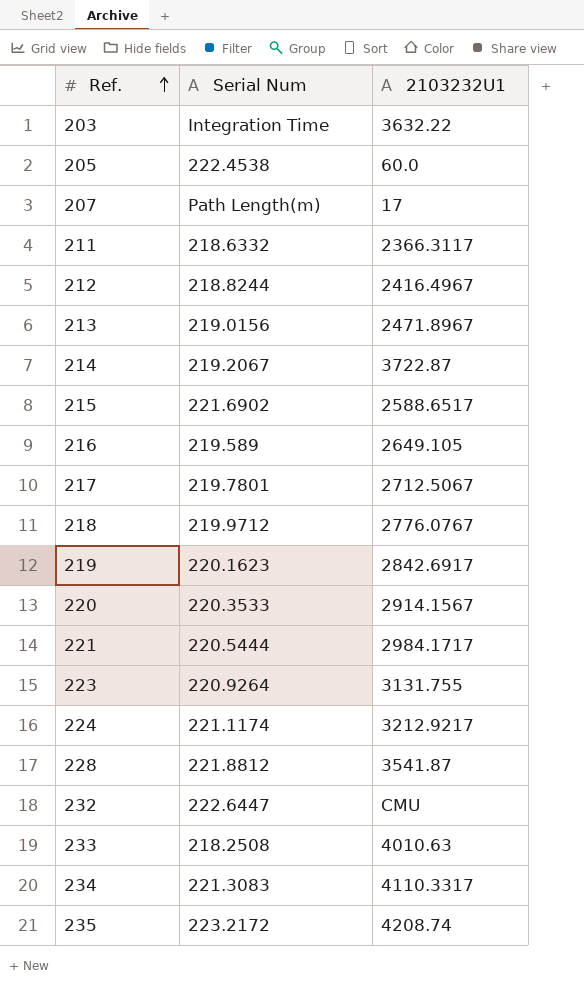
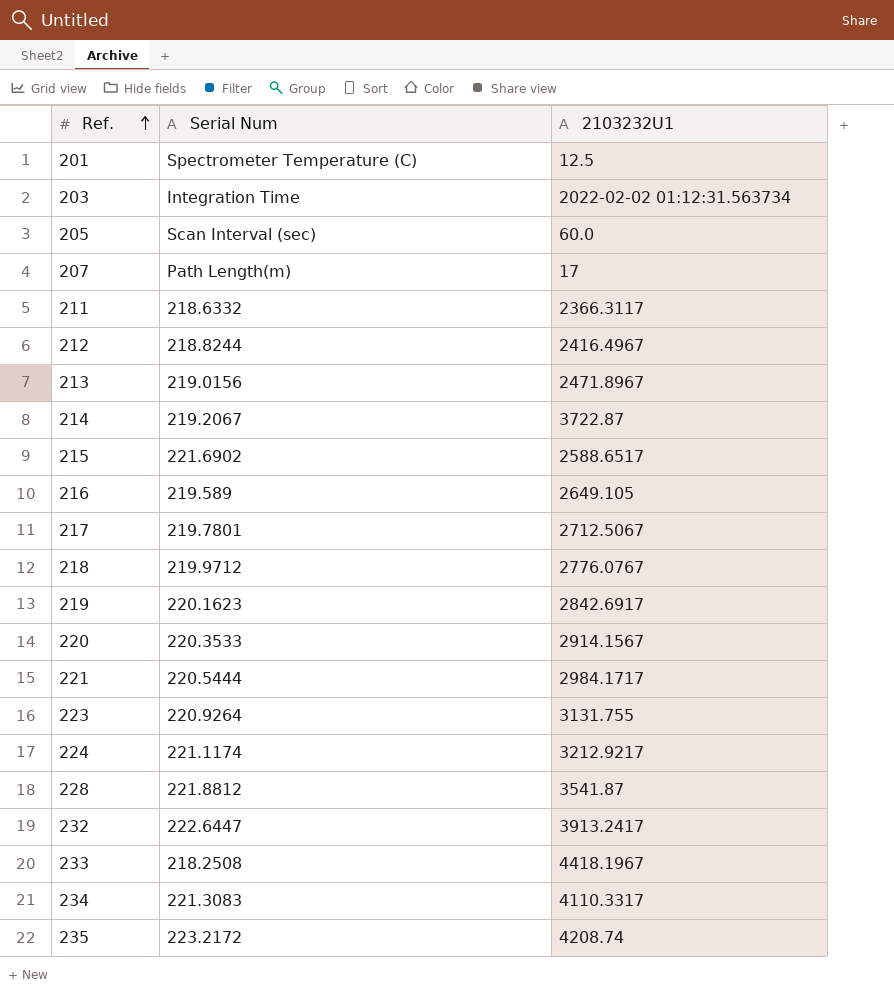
row 201: none -> Spectrometer Temperature (C) | 12.5
203 | 2103232U1: 3632.22 -> 2022-02-02 01:12:31.563734
205 | Serial Num: 222.4538 -> Scan Interval (sec)
232 | 2103232U1: CMU -> 3913.2417
233 | 2103232U1: 4010.63 -> 4418.1967

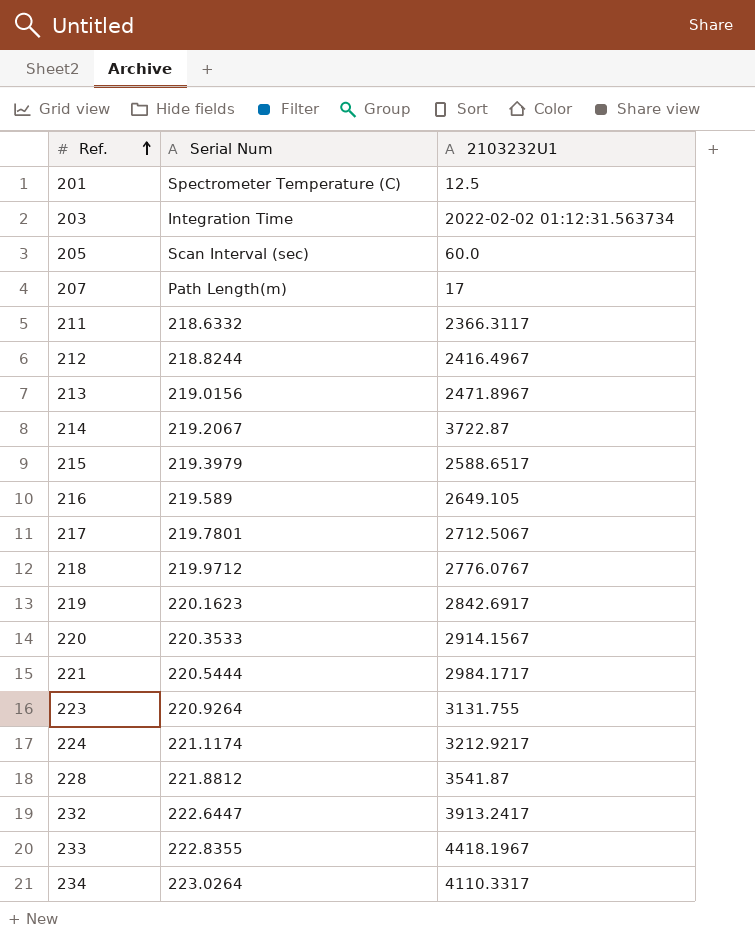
row 235: 223.2172 | 4208.74 -> none
215 | Serial Num: 221.6902 -> 219.3979
233 | Serial Num: 218.2508 -> 222.8355
234 | Serial Num: 221.3083 -> 223.0264

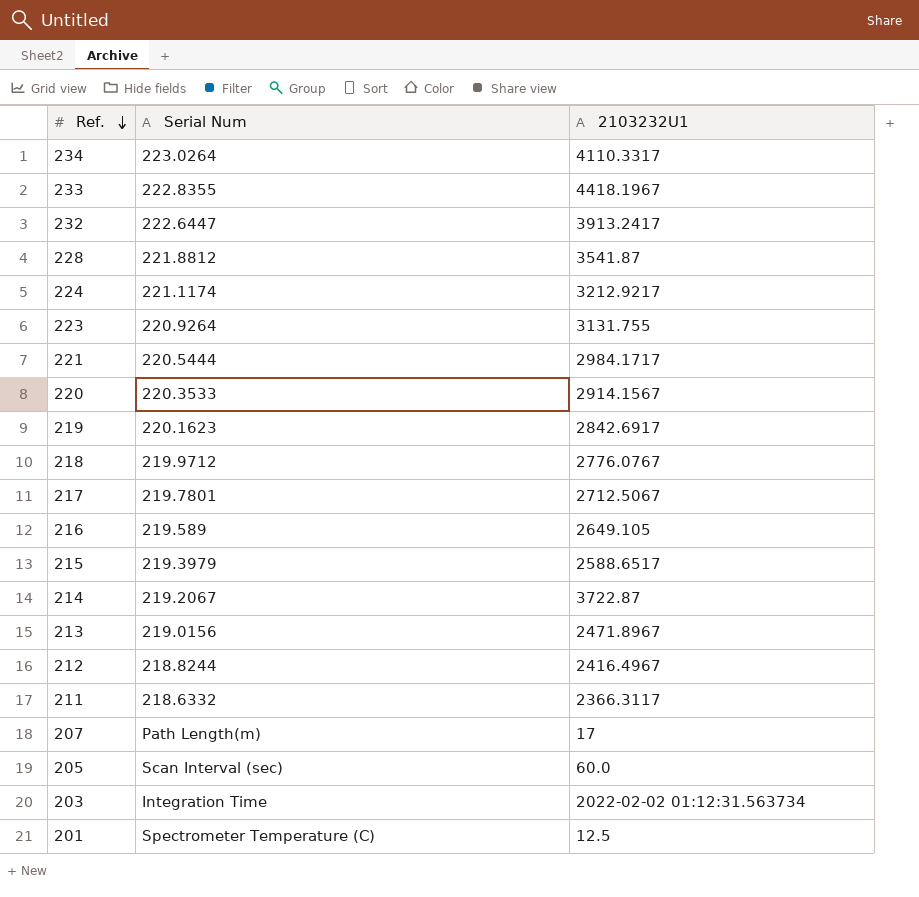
row order: Ref. ascending -> Ref. descending

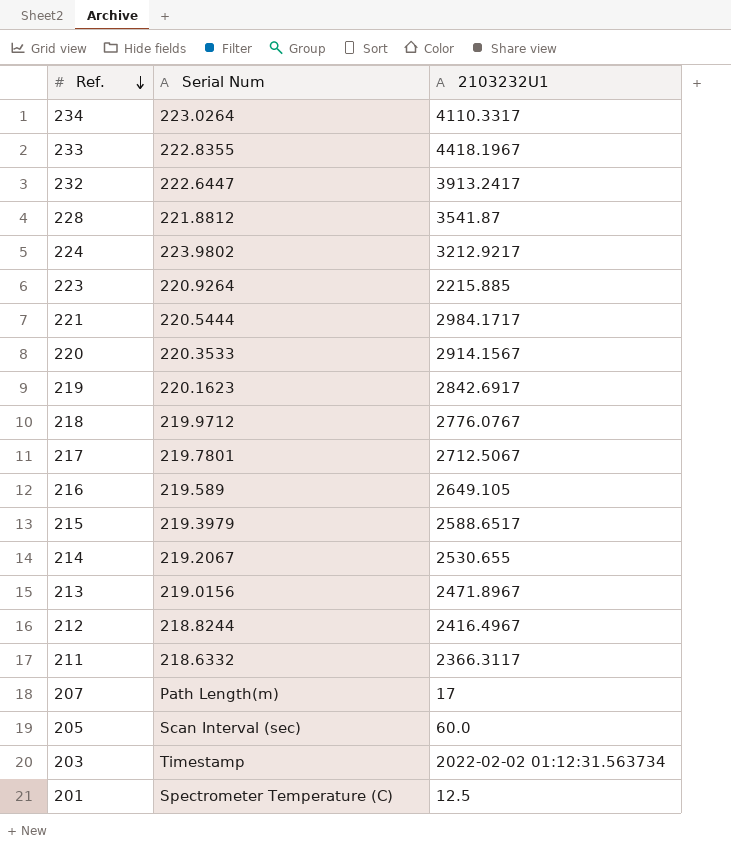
224 | Serial Num: 221.1174 -> 223.9802
223 | 2103232U1: 3131.755 -> 2215.885
214 | 2103232U1: 3722.87 -> 2530.655
203 | Serial Num: Integration Time -> Timestamp

